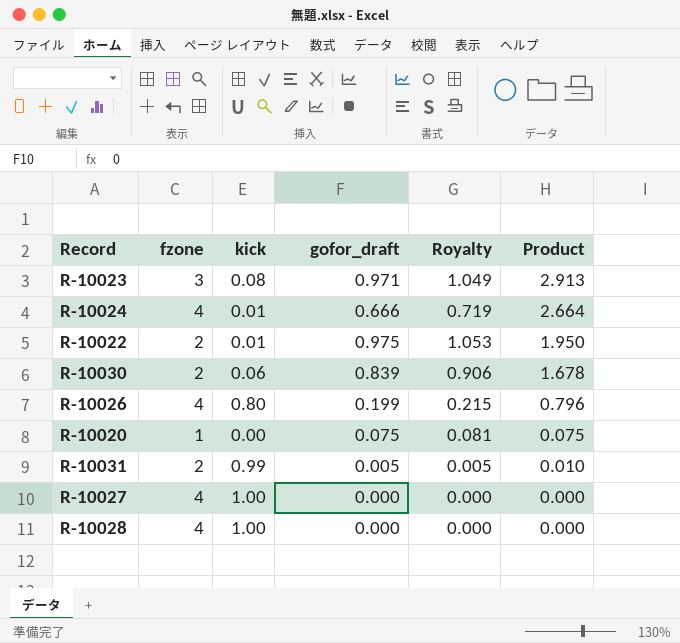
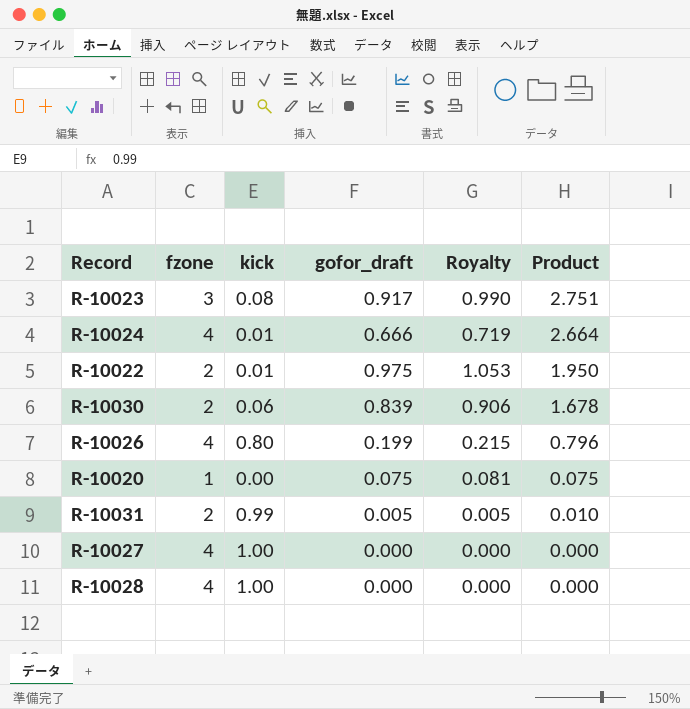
R-10023 | gofor_draft: 0.971 -> 0.917
R-10023 | Royalty: 1.049 -> 0.990
R-10023 | Product: 2.913 -> 2.751

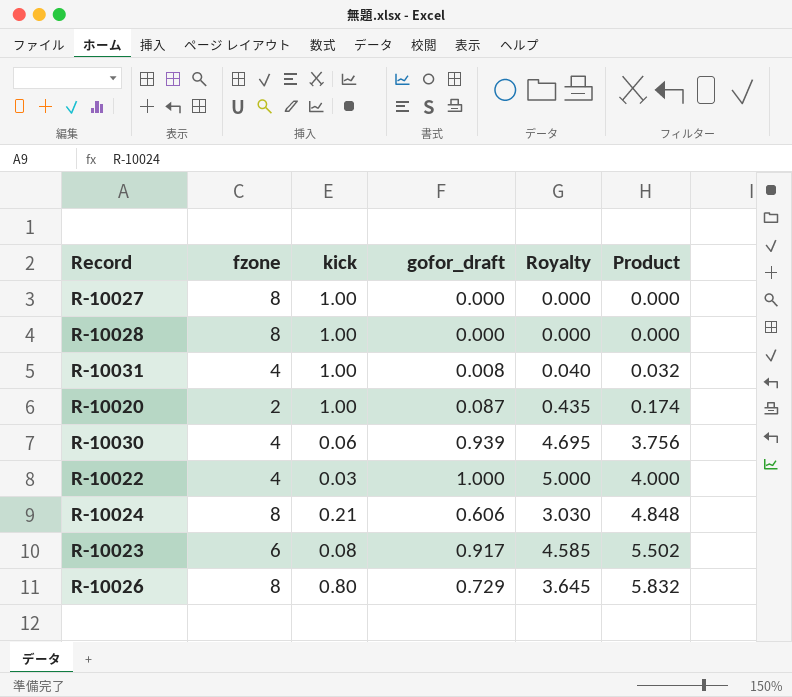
row order: Product descending -> Product ascending
column Royalty | formula: [gofor_draft] * 1.08 -> [gofor_draft] * 5
R-10027 | fzone: 4 -> 8
R-10028 | fzone: 4 -> 8
R-10031 | fzone: 2 -> 4
R-10031 | kick: 0.99 -> 1.00
R-10031 | gofor_draft: 0.005 -> 0.008
R-10031 | Product: 0.010 -> 0.032
R-10020 | fzone: 1 -> 2
R-10020 | kick: 0.00 -> 1.00
R-10020 | gofor_draft: 0.075 -> 0.087
R-10020 | Product: 0.075 -> 0.174
R-10030 | fzone: 2 -> 4
R-10030 | gofor_draft: 0.839 -> 0.939
R-10030 | Product: 1.678 -> 3.756
R-10022 | fzone: 2 -> 4
R-10022 | kick: 0.01 -> 0.03
R-10022 | gofor_draft: 0.975 -> 1.000
R-10022 | Product: 1.950 -> 4.000
R-10024 | fzone: 4 -> 8
R-10024 | kick: 0.01 -> 0.21
R-10024 | gofor_draft: 0.666 -> 0.606
R-10024 | Product: 2.664 -> 4.848
R-10023 | fzone: 3 -> 6
R-10023 | Product: 2.751 -> 5.502
R-10026 | fzone: 4 -> 8
R-10026 | gofor_draft: 0.199 -> 0.729
R-10026 | Product: 0.796 -> 5.832

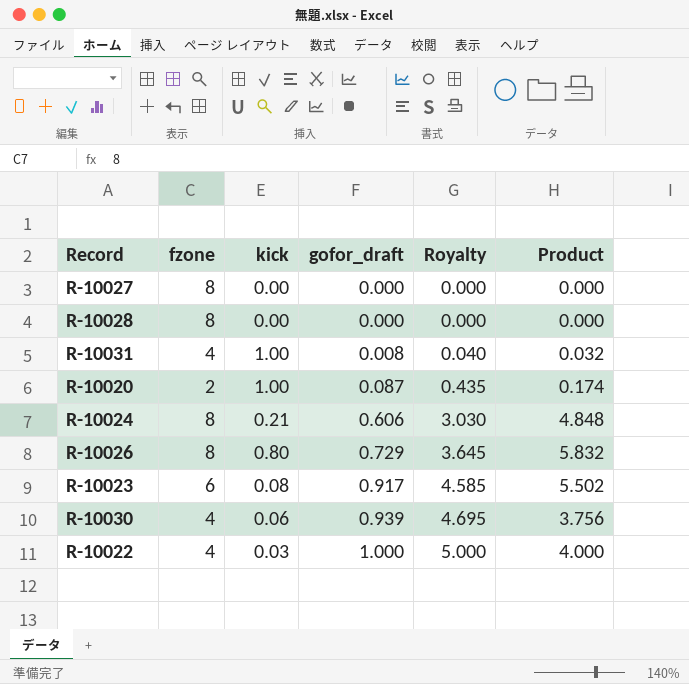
row order: Product ascending -> gofor_draft ascending
R-10027 | kick: 1.00 -> 0.00
R-10028 | kick: 1.00 -> 0.00

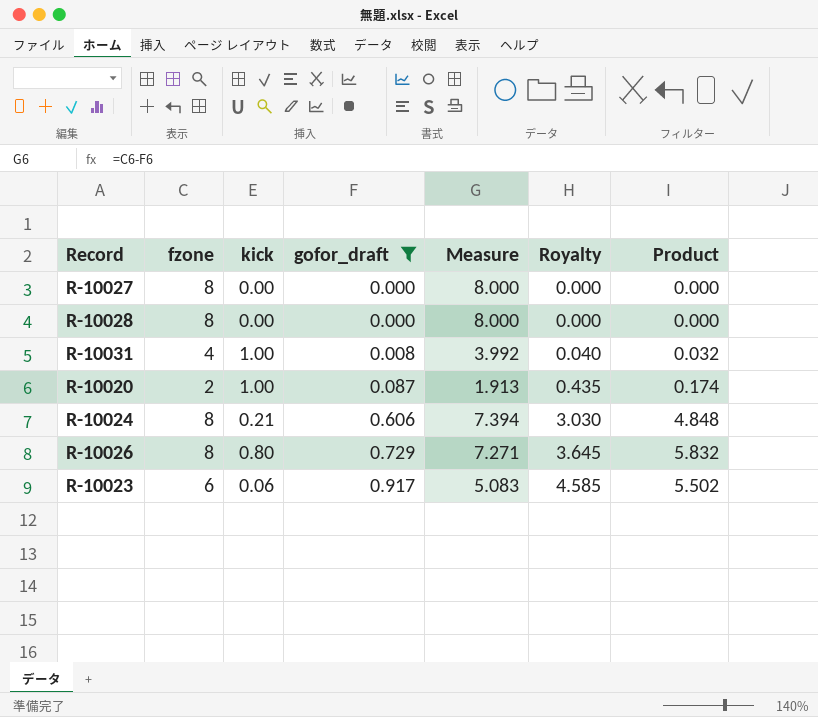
filter: none -> gofor_draft <= 0.917
column Measure | formula: none -> [fzone] - [gofor_draft]
R-10023 | kick: 0.08 -> 0.06

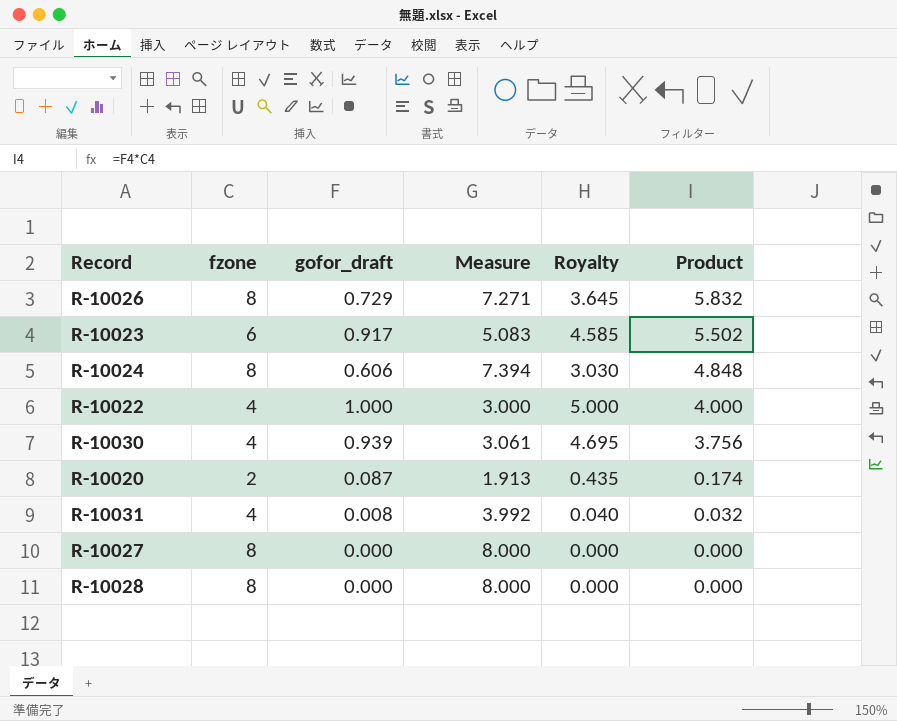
filter: gofor_draft <= 0.917 -> none
row order: gofor_draft ascending -> Product descending
column kick | position: 3 -> none

